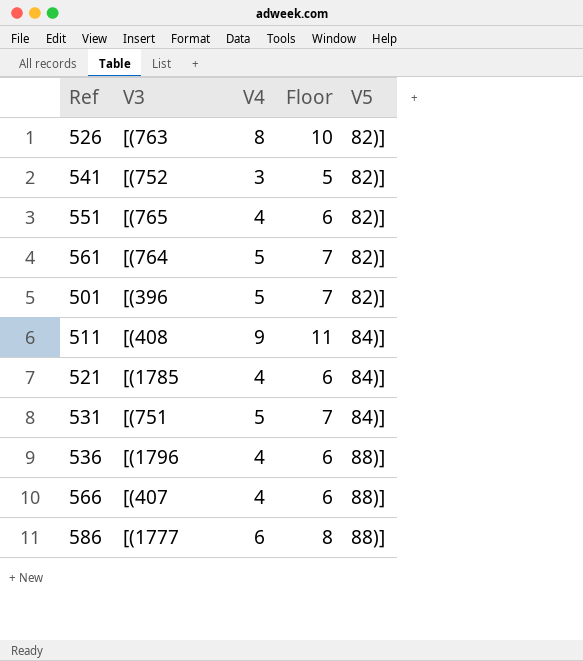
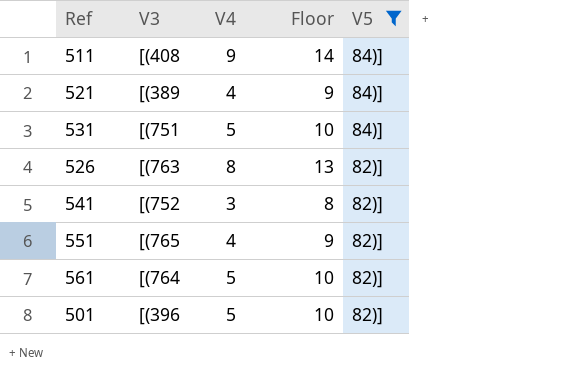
filter: none -> V5 != 88)]
row order: V5 ascending -> V5 descending
column Floor | formula: [V4] + 2 -> [V4] + 5
521 | V3: [(1785 -> [(389

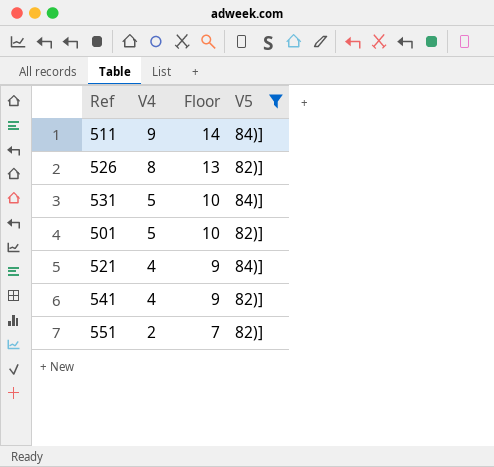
row order: V5 descending -> V4 descending
column V3 | position: 2 -> none
row 561: [(764 | 5 | 10 | 82)] -> none
541 | V4: 3 -> 4
541 | Floor: 8 -> 9
551 | V4: 4 -> 2
551 | Floor: 9 -> 7

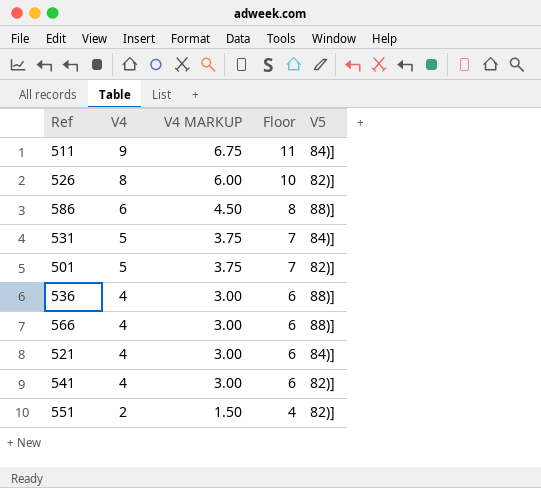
filter: V5 != 88)] -> none
column V4 MARKUP | formula: none -> [V4] * 0.75
column Floor | formula: [V4] + 5 -> [V4] + 2

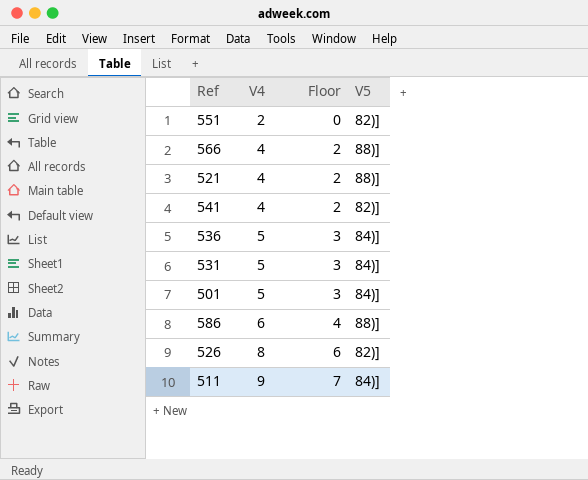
row order: V4 descending -> V4 ascending
column V4 MARKUP | formula: [V4] * 0.75 -> none
column Floor | formula: [V4] + 2 -> [V4] - 2
521 | V5: 84)] -> 88)]
536 | V4: 4 -> 5
536 | V5: 88)] -> 84)]
501 | V5: 82)] -> 84)]

